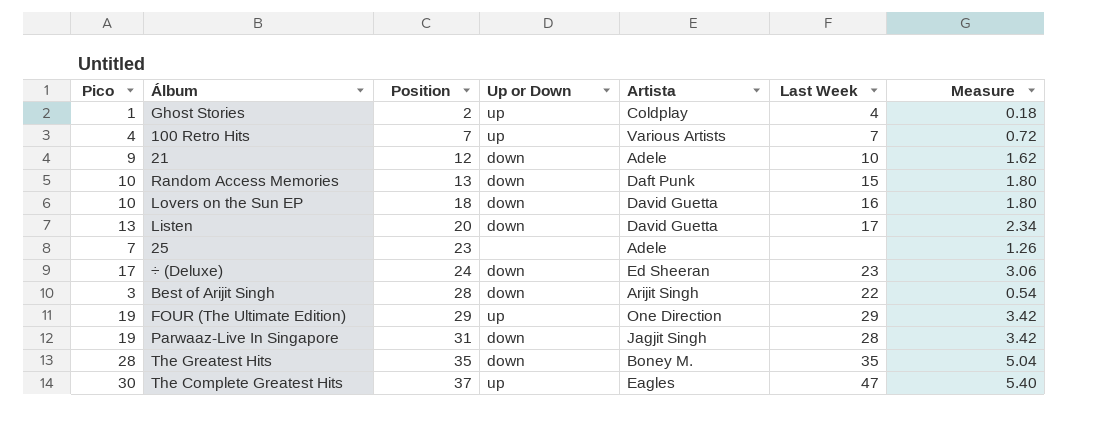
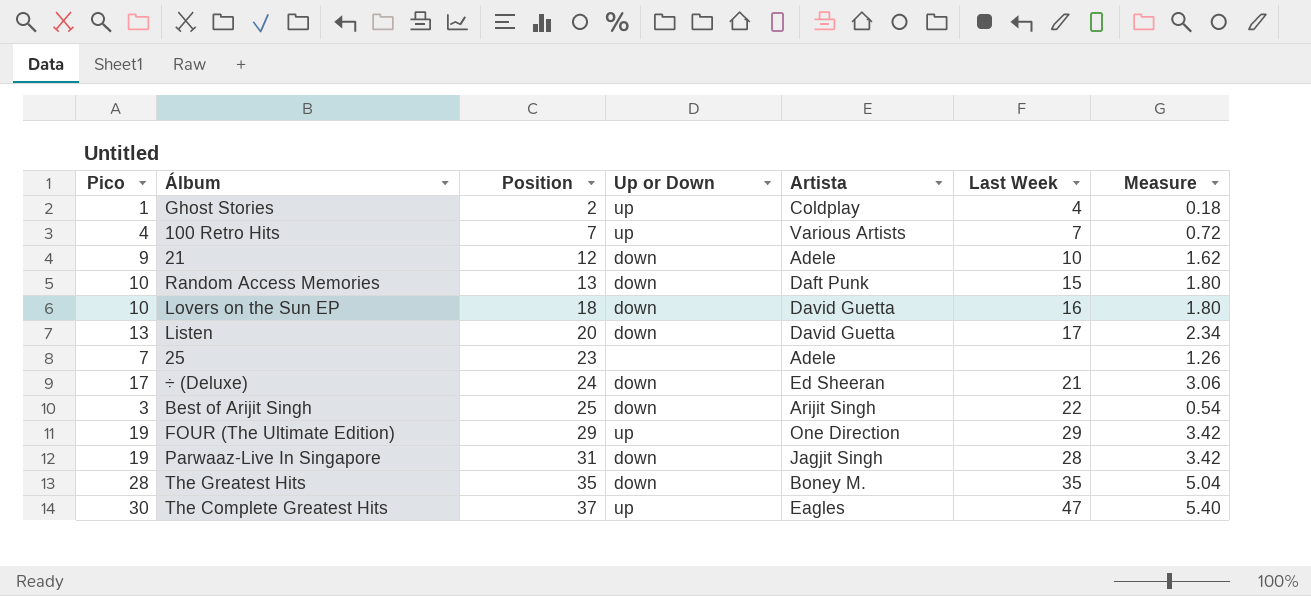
÷ (Deluxe) | Last Week: 23 -> 21
Best of Arijit Singh | Position: 28 -> 25

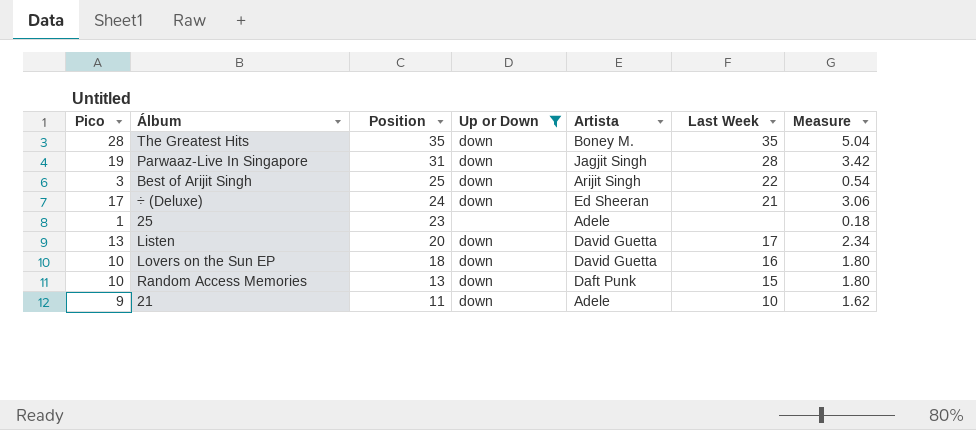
filter: none -> Up or Down != up
row order: Position ascending -> Position descending
25 | Pico: 7 -> 1
25 | Measure: 1.26 -> 0.18
21 | Position: 12 -> 11

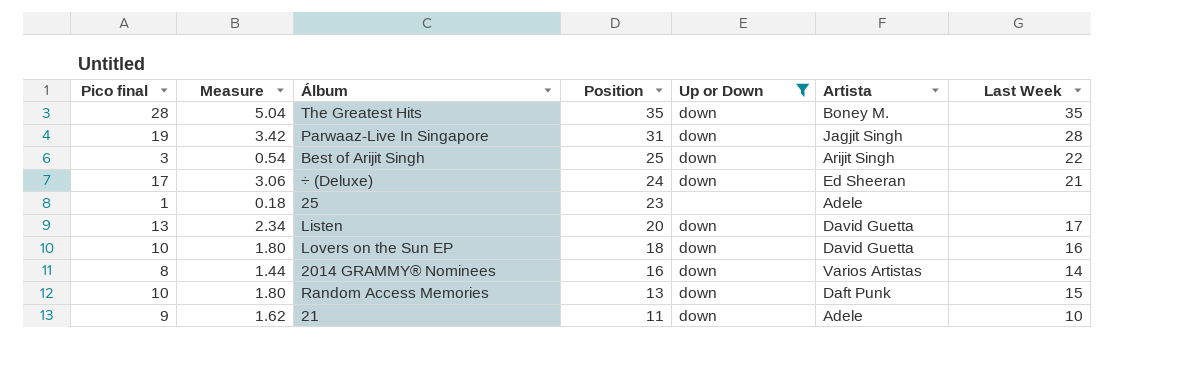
column name: Pico -> Pico final
column Measure | position: 7 -> 2
row 2014 GRAMMY® Nominees: none -> 8 | 1.44 | 16 | down | Varios Artistas | 14

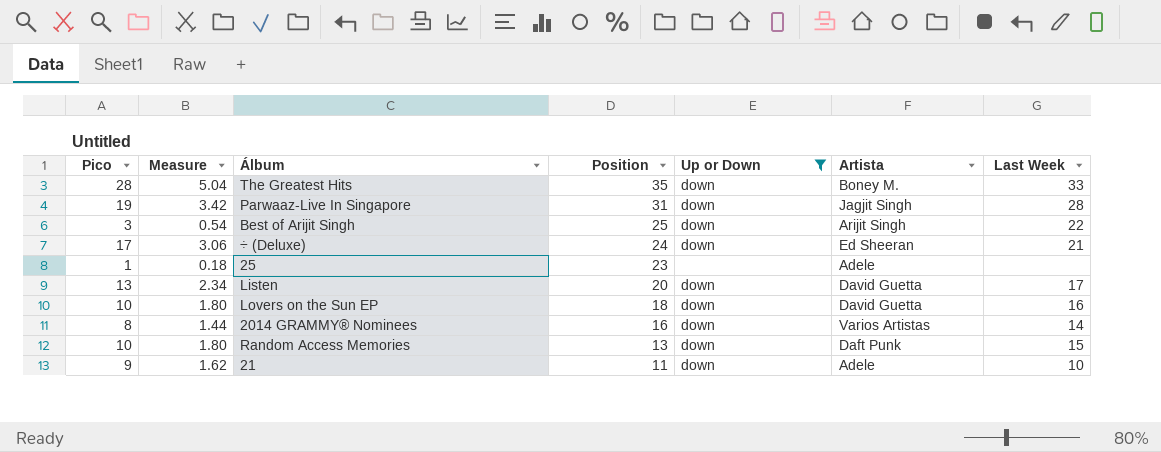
column name: Pico final -> Pico
The Greatest Hits | Last Week: 35 -> 33

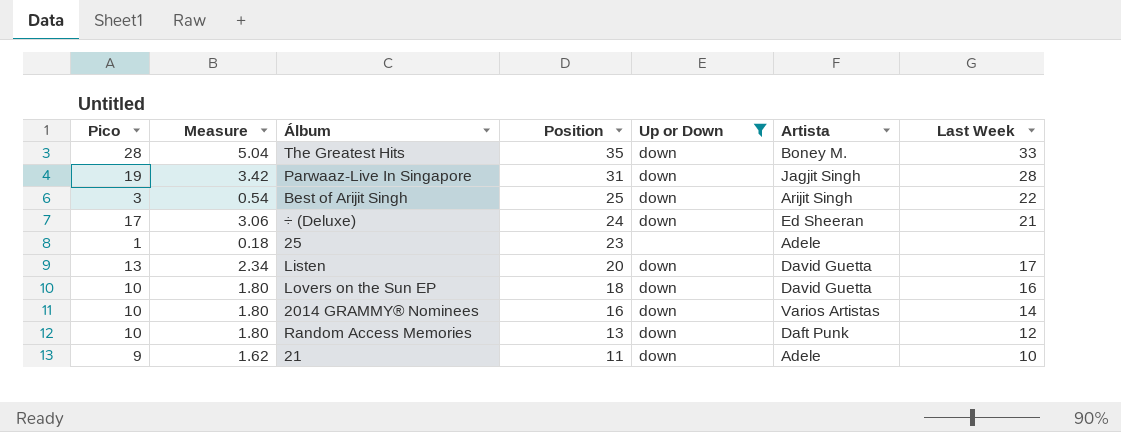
2014 GRAMMY® Nominees | Pico: 8 -> 10
2014 GRAMMY® Nominees | Measure: 1.44 -> 1.80
Random Access Memories | Last Week: 15 -> 12

